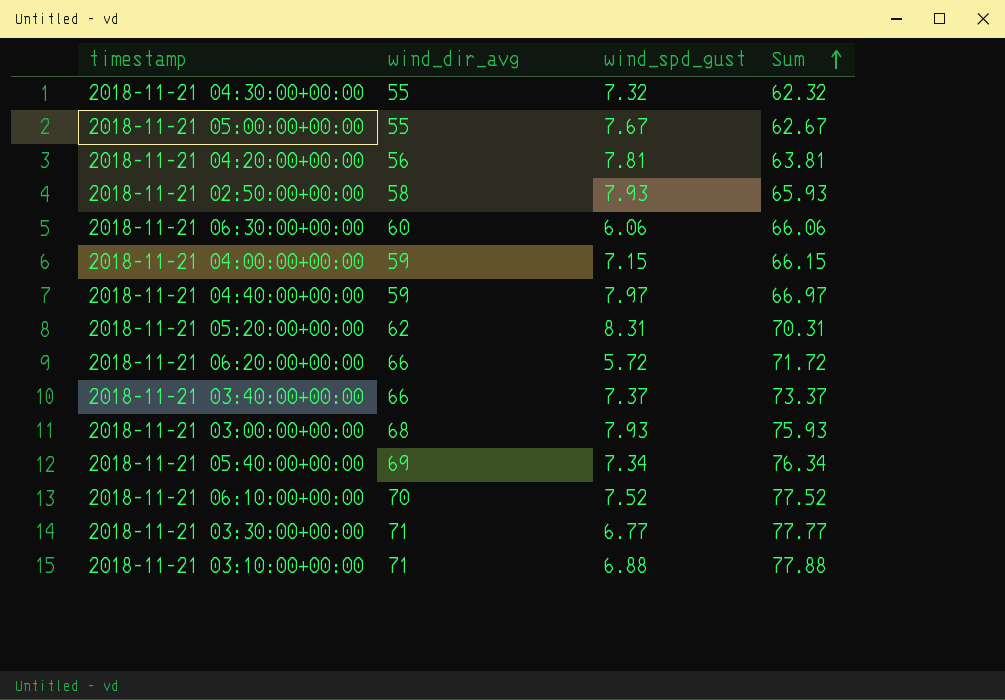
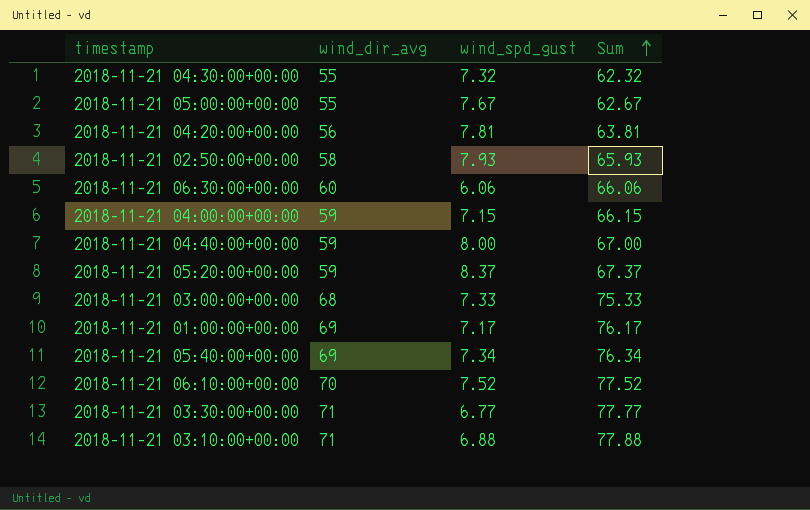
row 2018-11-21 06:20:00+00:00: 66 | 5.72 | 71.72 -> none
row 2018-11-21 03:40:00+00:00: 66 | 7.37 | 73.37 -> none
2018-11-21 04:40:00+00:00 | wind_spd_gust: 7.97 -> 8.00
2018-11-21 04:40:00+00:00 | Sum: 66.97 -> 67.00
2018-11-21 05:20:00+00:00 | wind_dir_avg: 62 -> 59
2018-11-21 05:20:00+00:00 | wind_spd_gust: 8.31 -> 8.37
2018-11-21 05:20:00+00:00 | Sum: 70.31 -> 67.37
2018-11-21 03:00:00+00:00 | wind_spd_gust: 7.93 -> 7.33
2018-11-21 03:00:00+00:00 | Sum: 75.93 -> 75.33
row 2018-11-21 01:00:00+00:00: none -> 69 | 7.17 | 76.17

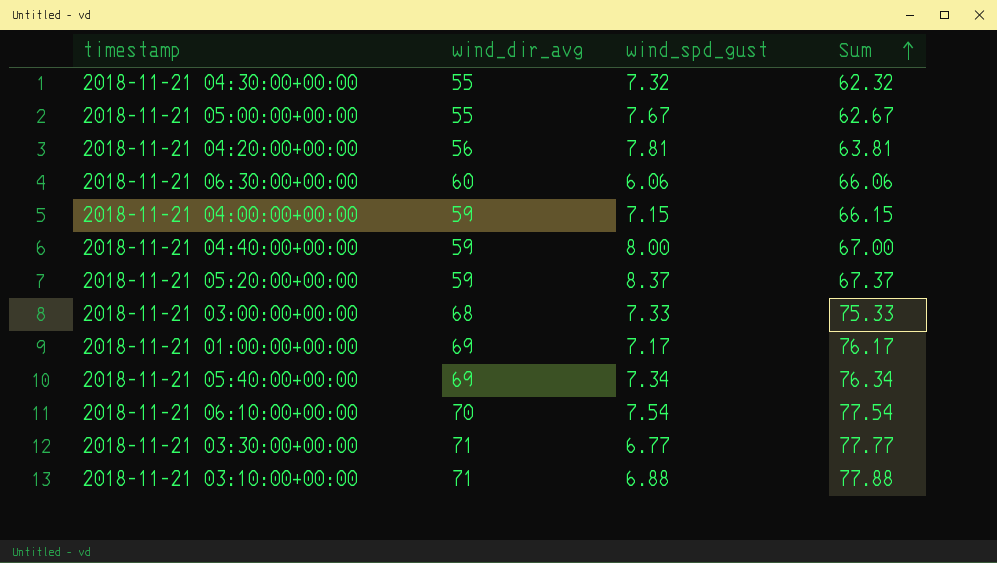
row 2018-11-21 02:50:00+00:00: 58 | 7.93 | 65.93 -> none
2018-11-21 06:10:00+00:00 | wind_spd_gust: 7.52 -> 7.54
2018-11-21 06:10:00+00:00 | Sum: 77.52 -> 77.54

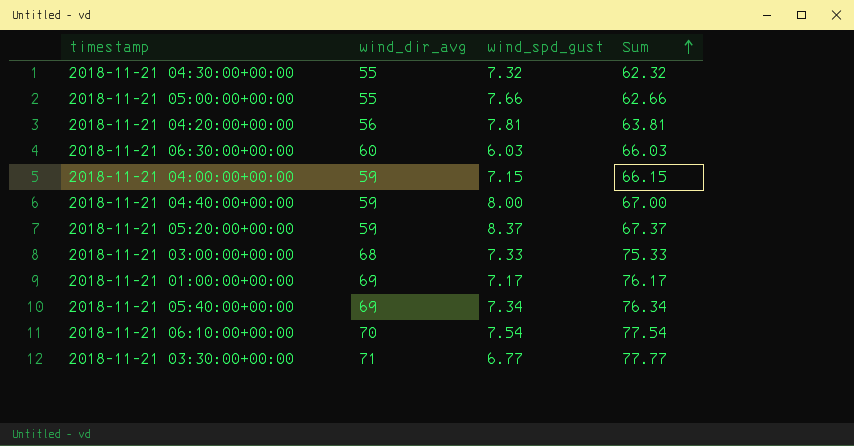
row 2018-11-21 03:10:00+00:00: 71 | 6.88 | 77.88 -> none
2018-11-21 05:00:00+00:00 | wind_spd_gust: 7.67 -> 7.66
2018-11-21 05:00:00+00:00 | Sum: 62.67 -> 62.66
2018-11-21 06:30:00+00:00 | wind_spd_gust: 6.06 -> 6.03
2018-11-21 06:30:00+00:00 | Sum: 66.06 -> 66.03

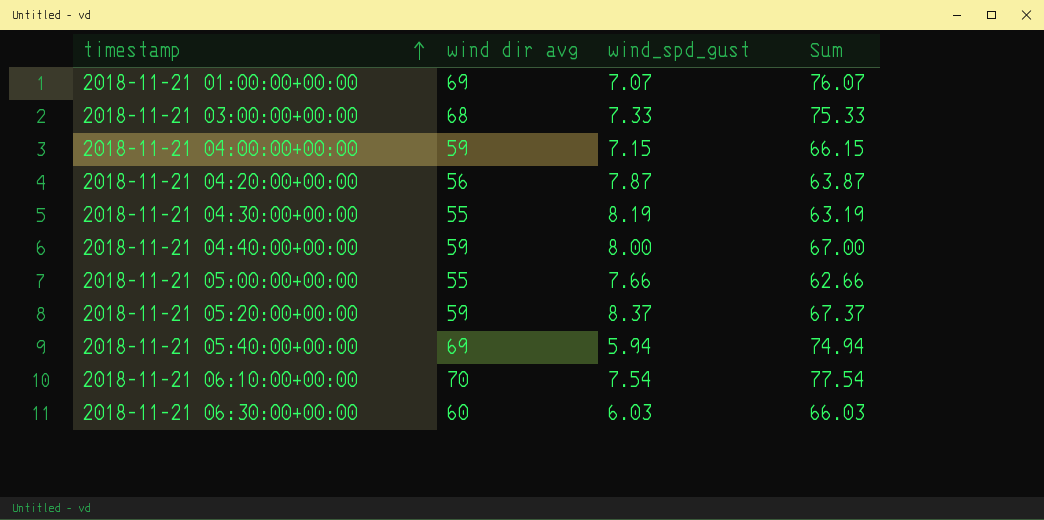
row order: Sum ascending -> timestamp ascending
column name: wind_dir_avg -> wind dir avg
row 2018-11-21 03:30:00+00:00: 71 | 6.77 | 77.77 -> none
2018-11-21 01:00:00+00:00 | wind_spd_gust: 7.17 -> 7.07
2018-11-21 01:00:00+00:00 | Sum: 76.17 -> 76.07
2018-11-21 04:20:00+00:00 | wind_spd_gust: 7.81 -> 7.87
2018-11-21 04:20:00+00:00 | Sum: 63.81 -> 63.87
2018-11-21 04:30:00+00:00 | wind_spd_gust: 7.32 -> 8.19
2018-11-21 04:30:00+00:00 | Sum: 62.32 -> 63.19
2018-11-21 05:40:00+00:00 | wind_spd_gust: 7.34 -> 5.94
2018-11-21 05:40:00+00:00 | Sum: 76.34 -> 74.94

